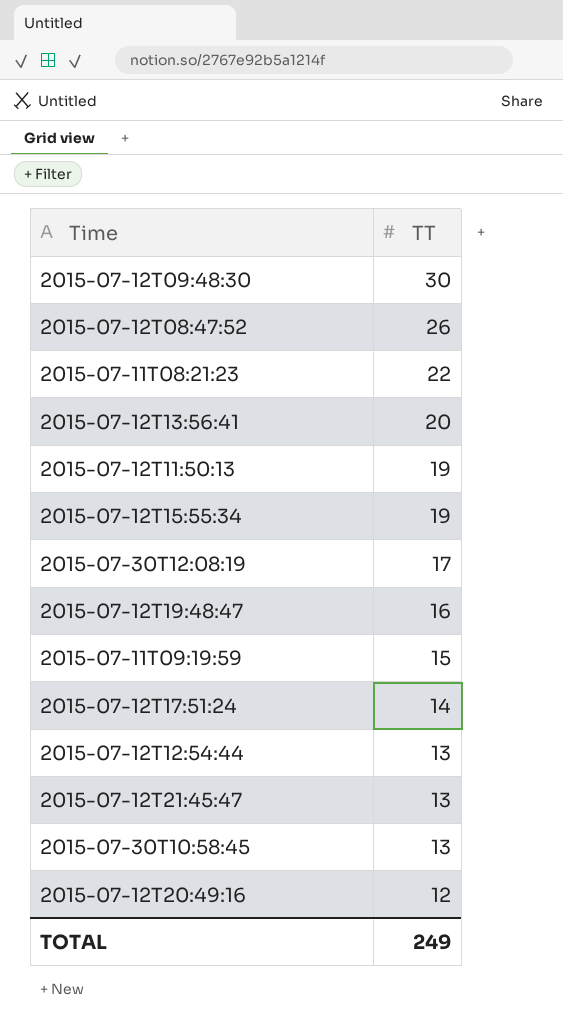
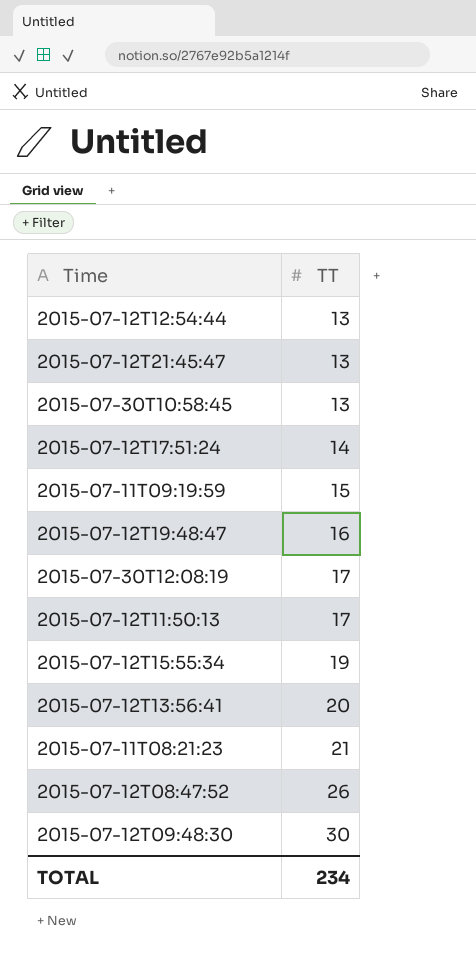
row order: TT descending -> TT ascending
row 2015-07-12T20:49:16: 12 -> none
2015-07-12T11:50:13 | TT: 19 -> 17
2015-07-11T08:21:23 | TT: 22 -> 21
TOTAL | TT: 249 -> 234

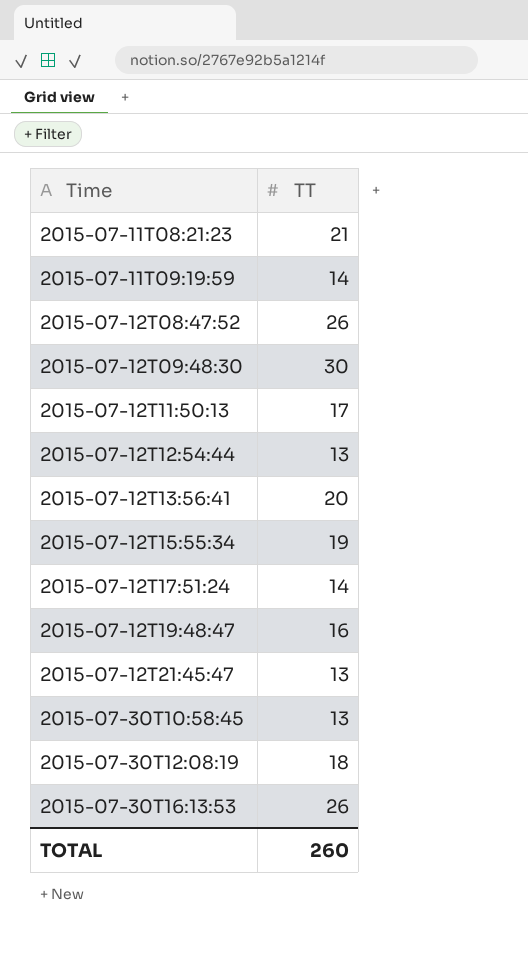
row order: TT ascending -> Time ascending
2015-07-11T09:19:59 | TT: 15 -> 14
2015-07-30T12:08:19 | TT: 17 -> 18
row 2015-07-30T16:13:53: none -> 26
TOTAL | TT: 234 -> 260

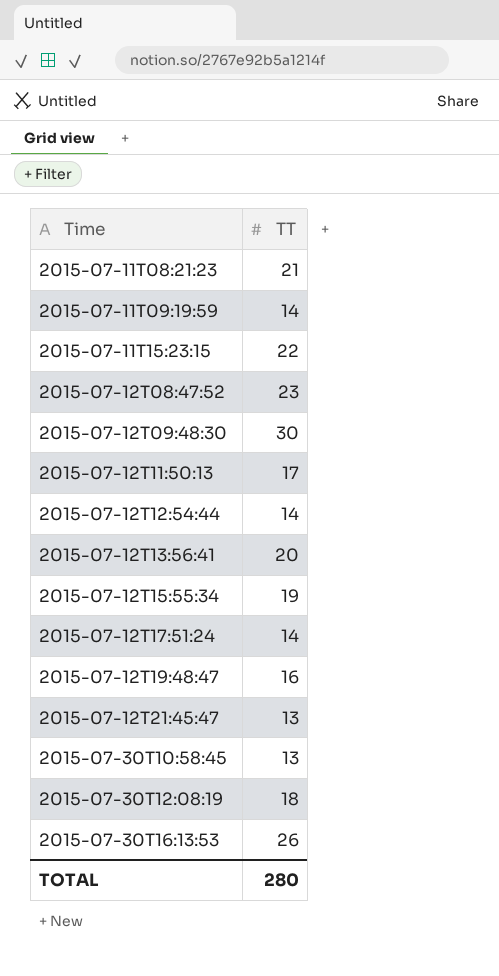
row 2015-07-11T15:23:15: none -> 22
2015-07-12T08:47:52 | TT: 26 -> 23
2015-07-12T12:54:44 | TT: 13 -> 14
TOTAL | TT: 260 -> 280

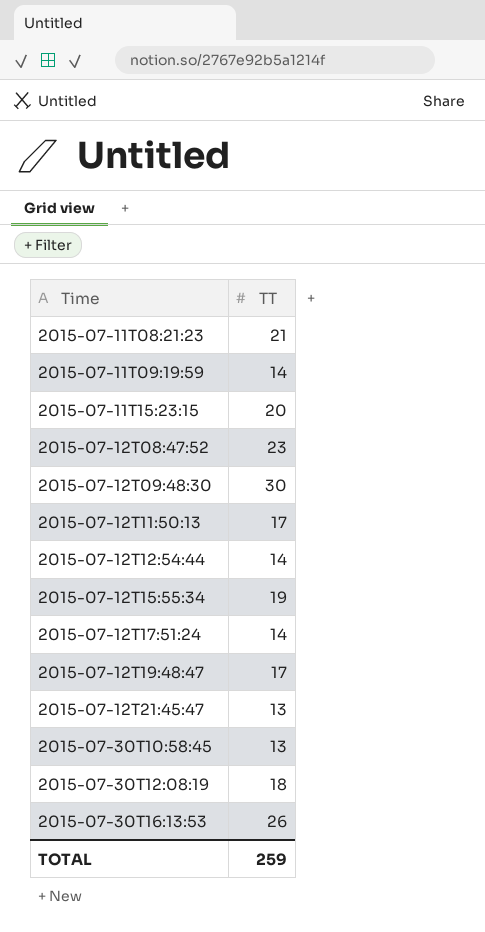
row 2015-07-12T13:56:41: 20 -> none
2015-07-11T15:23:15 | TT: 22 -> 20
2015-07-12T19:48:47 | TT: 16 -> 17
TOTAL | TT: 280 -> 259

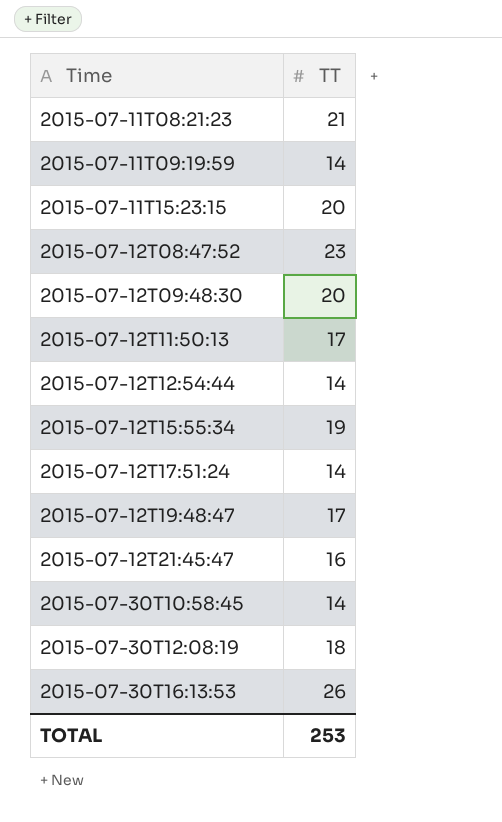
2015-07-12T09:48:30 | TT: 30 -> 20
2015-07-12T21:45:47 | TT: 13 -> 16
2015-07-30T10:58:45 | TT: 13 -> 14
TOTAL | TT: 259 -> 253

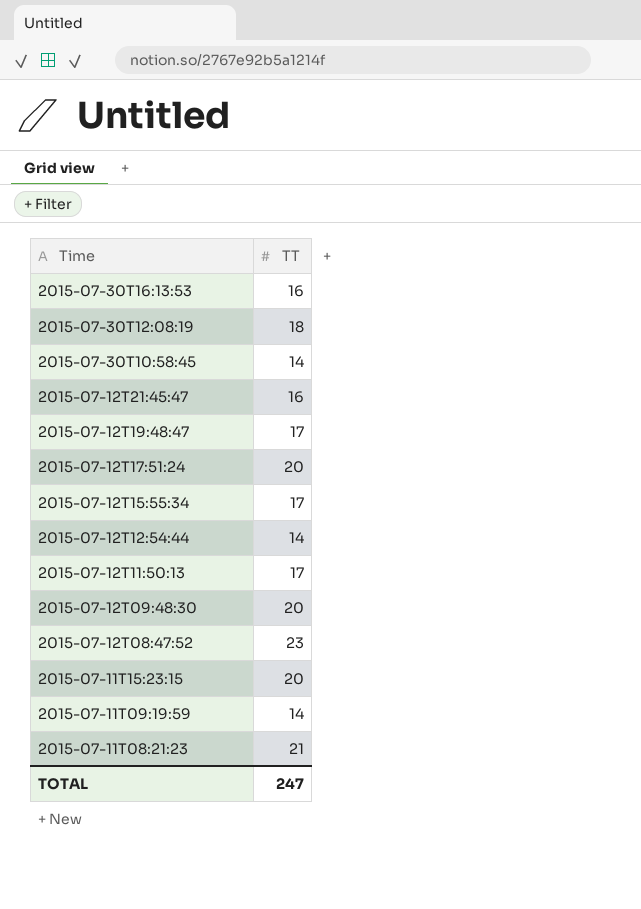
row order: Time ascending -> Time descending
2015-07-30T16:13:53 | TT: 26 -> 16
2015-07-12T17:51:24 | TT: 14 -> 20
2015-07-12T15:55:34 | TT: 19 -> 17
TOTAL | TT: 253 -> 247

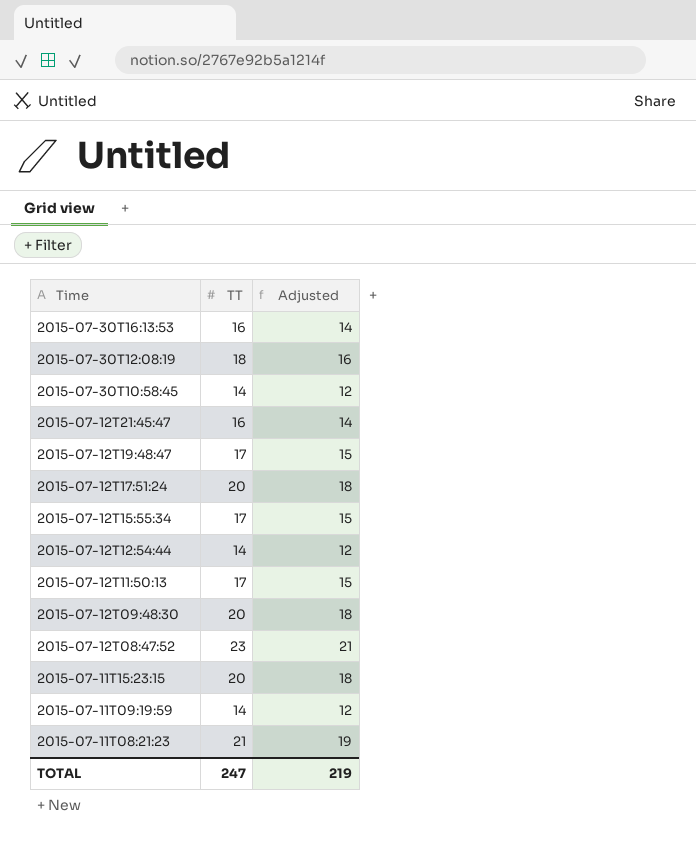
column Adjusted | formula: none -> [TT] - 2

